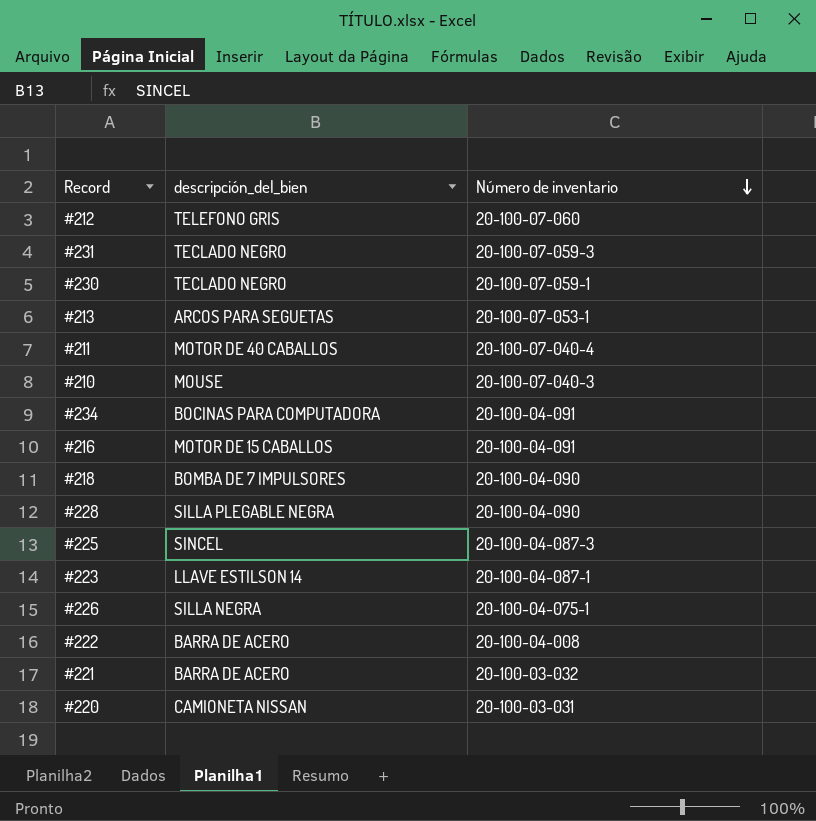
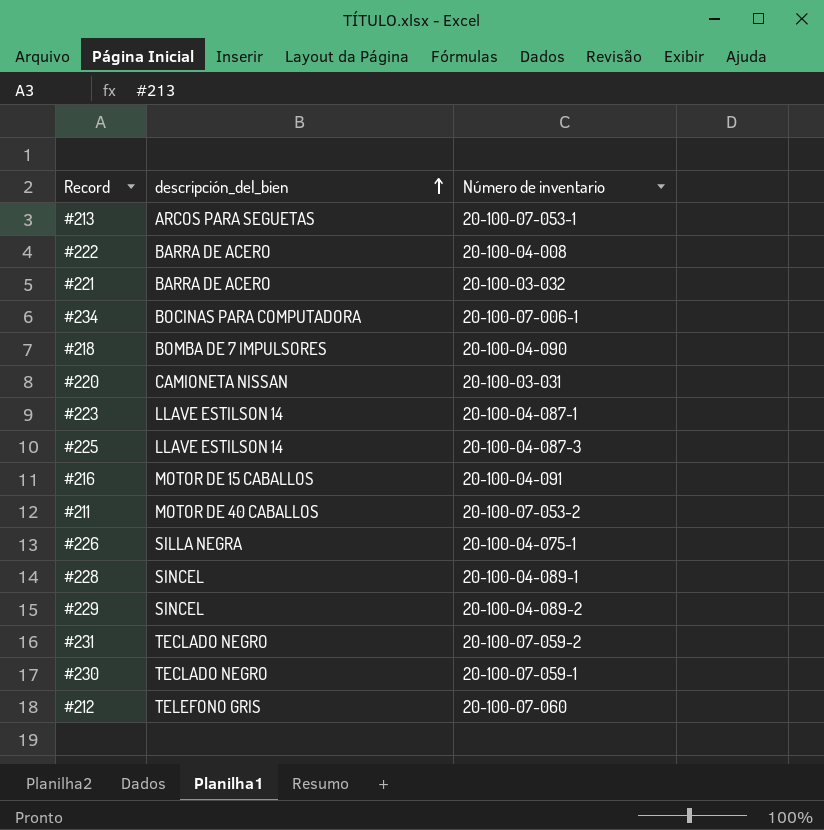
row order: Número de inventario descending -> descripción_del_bien ascending
row #210: MOUSE | 20-100-07-040-3 -> none
#234 | Número de inventario: 20-100-04-091 -> 20-100-07-006-1
#225 | descripción_del_bien: SINCEL -> LLAVE ESTILSON 14
#211 | Número de inventario: 20-100-07-040-4 -> 20-100-07-053-2
#228 | descripción_del_bien: SILLA PLEGABLE NEGRA -> SINCEL
#228 | Número de inventario: 20-100-04-090 -> 20-100-04-089-1
row #229: none -> SINCEL | 20-100-04-089-2
#231 | Número de inventario: 20-100-07-059-3 -> 20-100-07-059-2

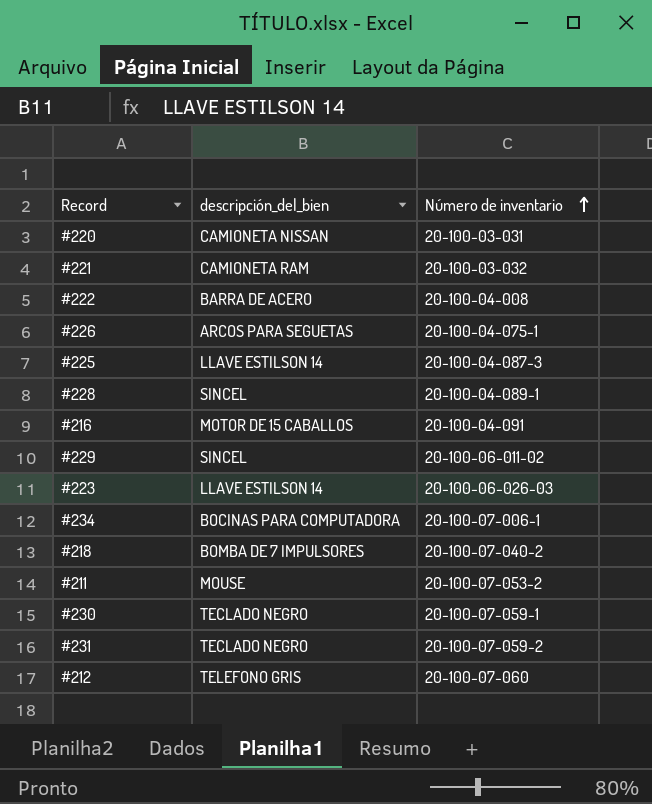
row order: descripción_del_bien ascending -> Número de inventario ascending
row #213: ARCOS PARA SEGUETAS | 20-100-07-053-1 -> none
#221 | descripción_del_bien: BARRA DE ACERO -> CAMIONETA RAM
#226 | descripción_del_bien: SILLA NEGRA -> ARCOS PARA SEGUETAS
#229 | Número de inventario: 20-100-04-089-2 -> 20-100-06-011-02
#223 | Número de inventario: 20-100-04-087-1 -> 20-100-06-026-03
#218 | Número de inventario: 20-100-04-090 -> 20-100-07-040-2
#211 | descripción_del_bien: MOTOR DE 40 CABALLOS -> MOUSE

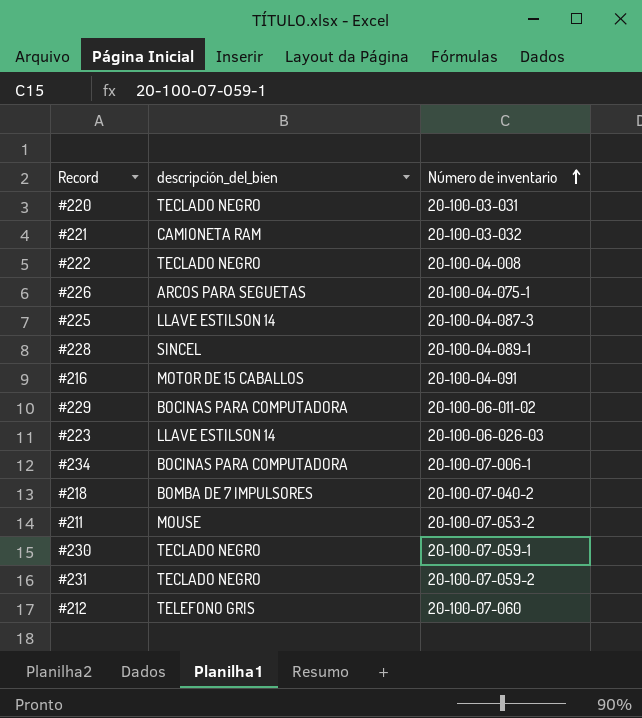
#220 | descripción_del_bien: CAMIONETA NISSAN -> TECLADO NEGRO
#222 | descripción_del_bien: BARRA DE ACERO -> TECLADO NEGRO
#229 | descripción_del_bien: SINCEL -> BOCINAS PARA COMPUTADORA

